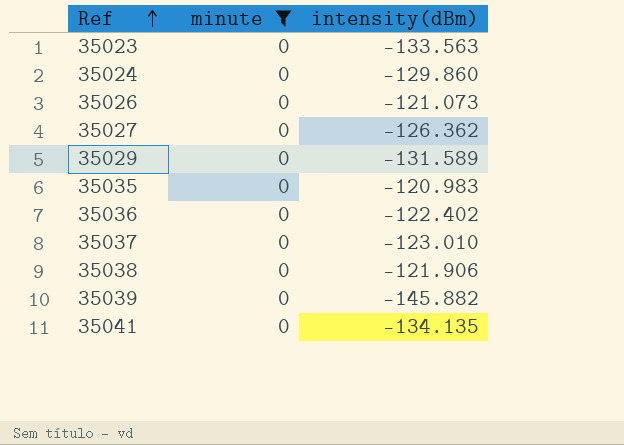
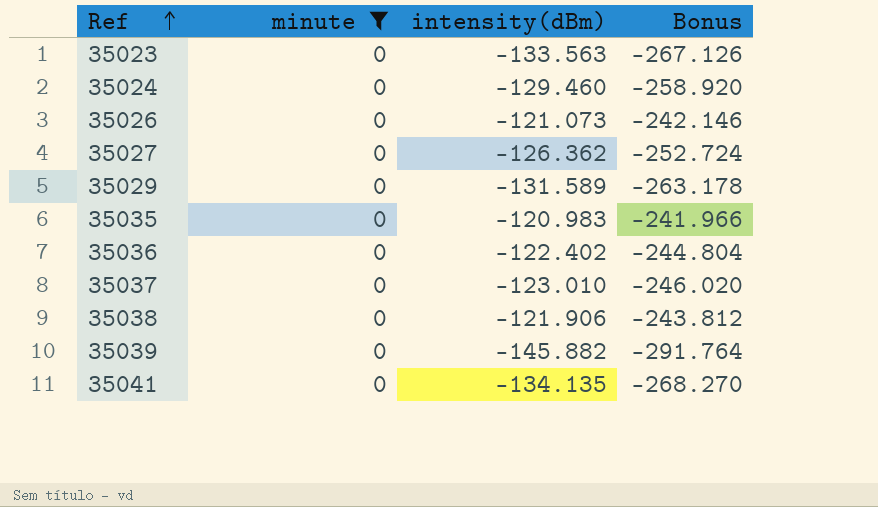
column Bonus | formula: none -> [intensity(dBm)] * 2
35024 | intensity(dBm): -129.860 -> -129.460

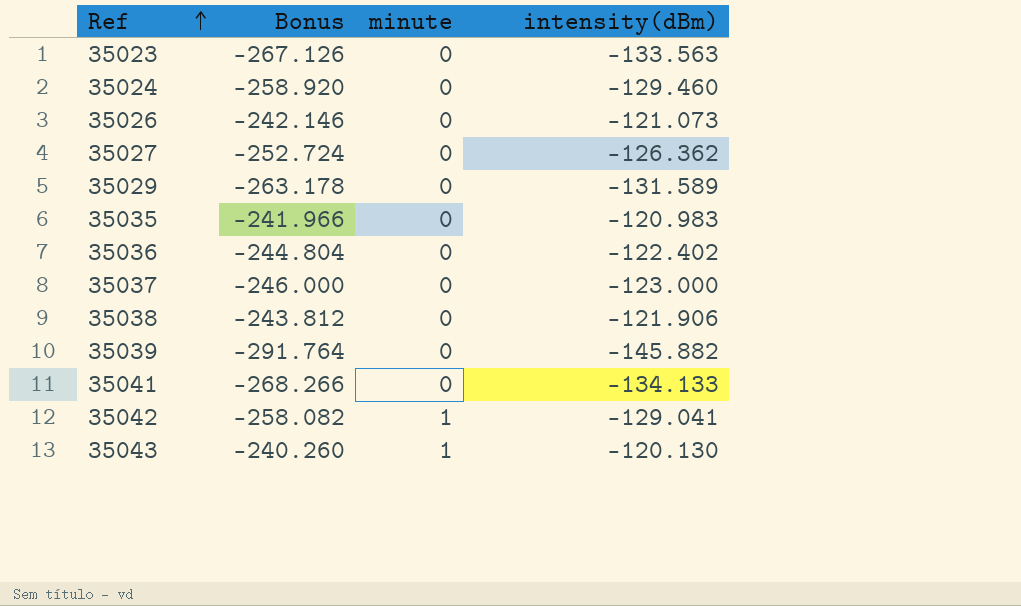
filter: minute = 0 -> none
column Bonus | position: 4 -> 2
35037 | Bonus: -246.020 -> -246.000
35037 | intensity(dBm): -123.010 -> -123.000
35041 | Bonus: -268.270 -> -268.266
35041 | intensity(dBm): -134.135 -> -134.133

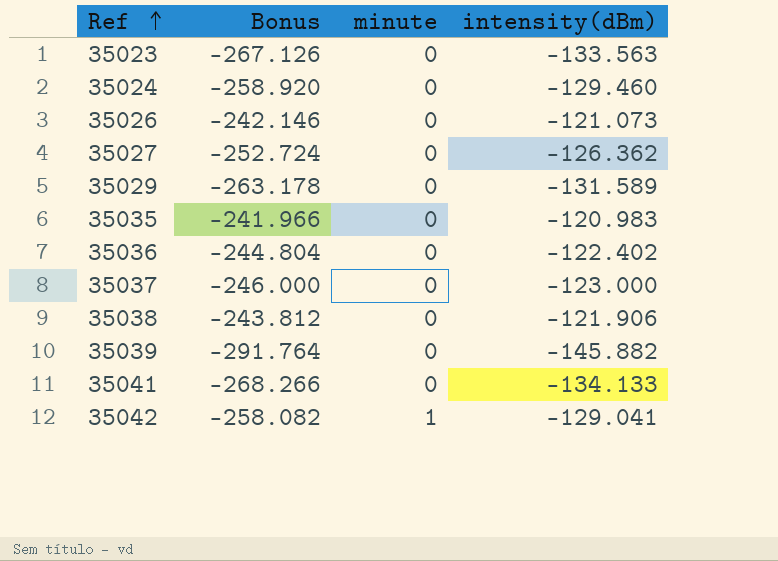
row 35043: -240.260 | 1 | -120.130 -> none

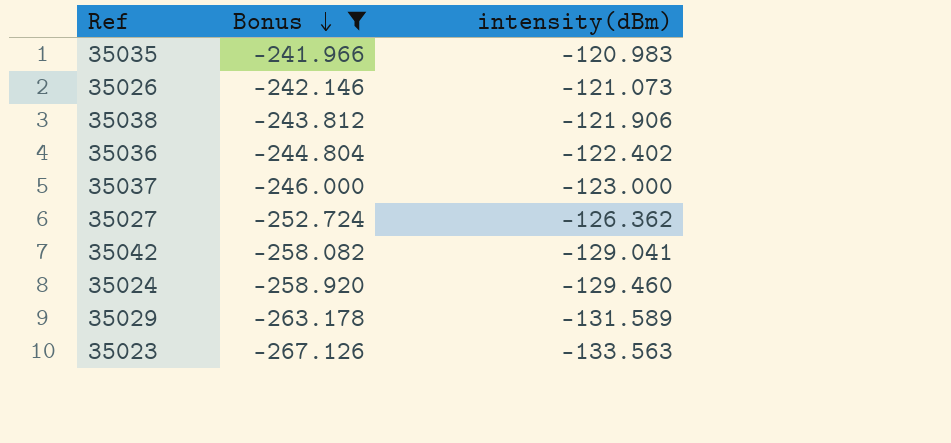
filter: none -> Bonus >= -267.126
row order: Ref ascending -> Bonus descending
column minute | position: 3 -> none

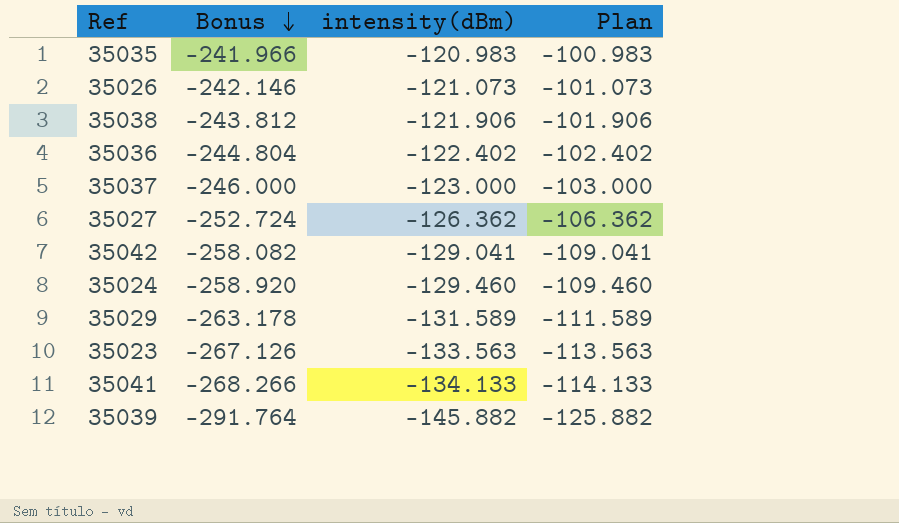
filter: Bonus >= -267.126 -> none
column Plan | formula: none -> [intensity(dBm)] + 20

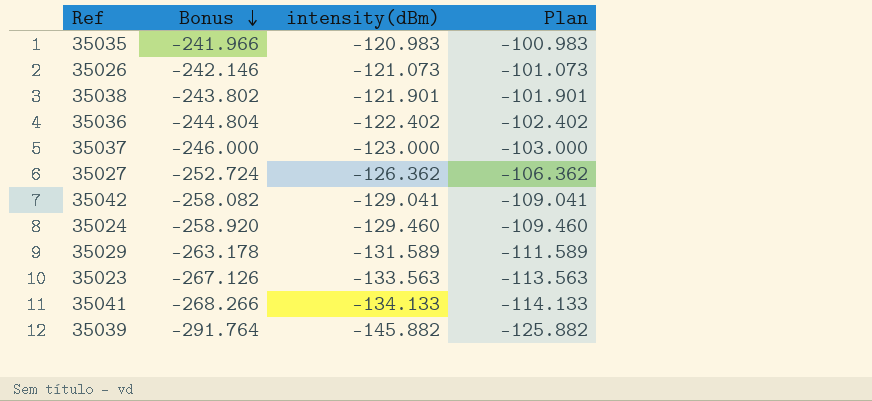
35038 | Bonus: -243.812 -> -243.802
35038 | intensity(dBm): -121.906 -> -121.901
35038 | Plan: -101.906 -> -101.901

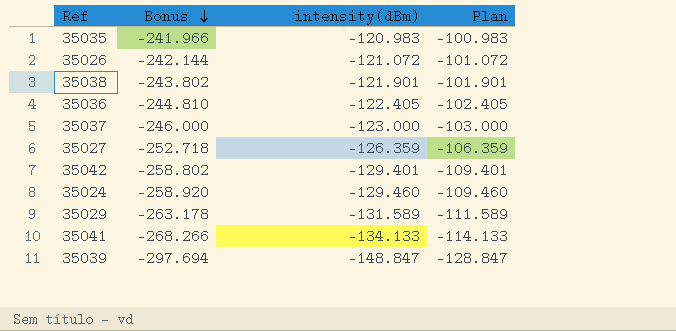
row 35023: -267.126 | -133.563 | -113.563 -> none
35026 | Bonus: -242.146 -> -242.144
35026 | intensity(dBm): -121.073 -> -121.072
35026 | Plan: -101.073 -> -101.072
35036 | Bonus: -244.804 -> -244.810
35036 | intensity(dBm): -122.402 -> -122.405
35036 | Plan: -102.402 -> -102.405
35027 | Bonus: -252.724 -> -252.718
35027 | intensity(dBm): -126.362 -> -126.359
35027 | Plan: -106.362 -> -106.359
35042 | Bonus: -258.082 -> -258.802
35042 | intensity(dBm): -129.041 -> -129.401
35042 | Plan: -109.041 -> -109.401
35039 | Bonus: -291.764 -> -297.694
35039 | intensity(dBm): -145.882 -> -148.847
35039 | Plan: -125.882 -> -128.847

